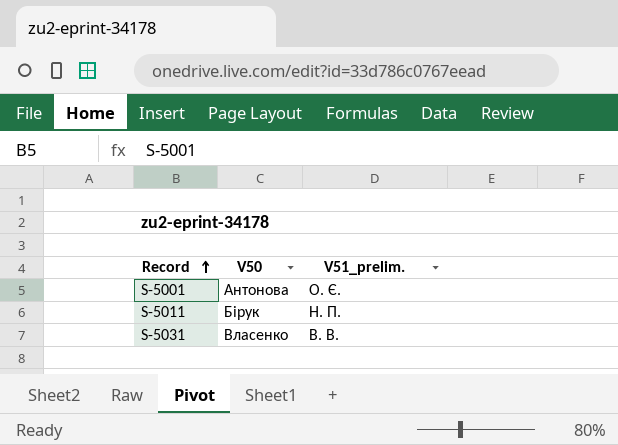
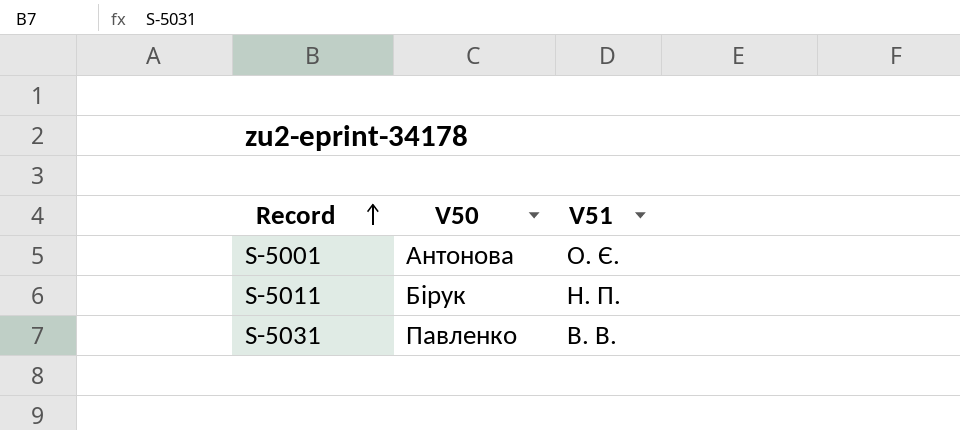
column name: V51_prelim. -> V51
S-5031 | V50: Власенко -> Павленко

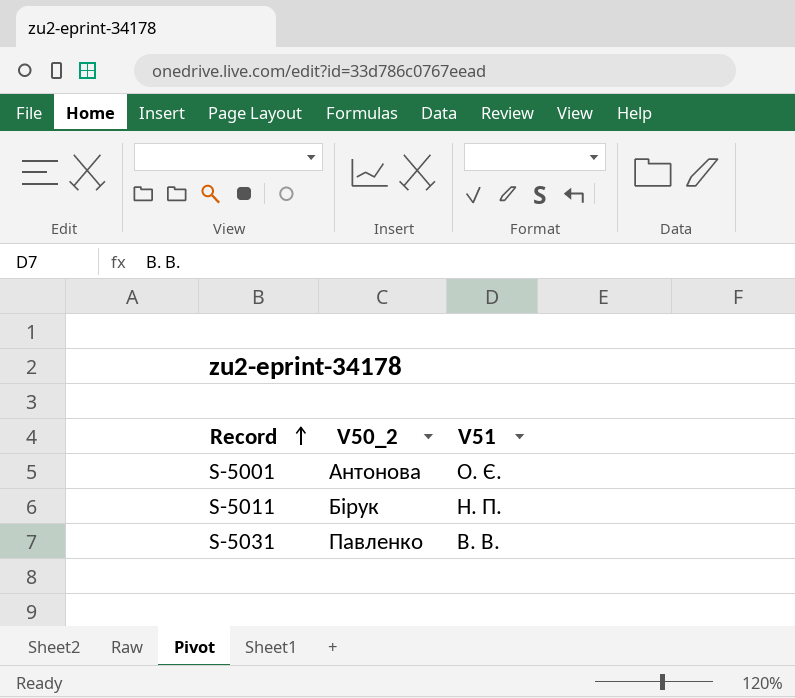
column name: V50 -> V50_2

